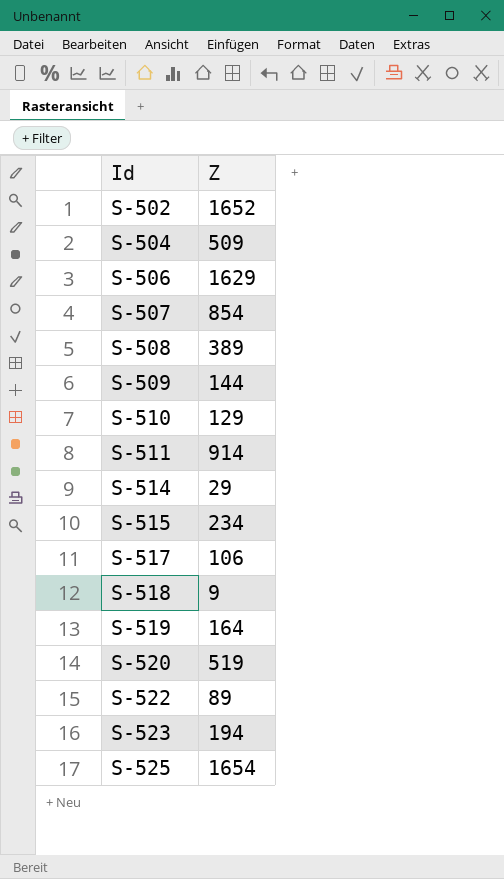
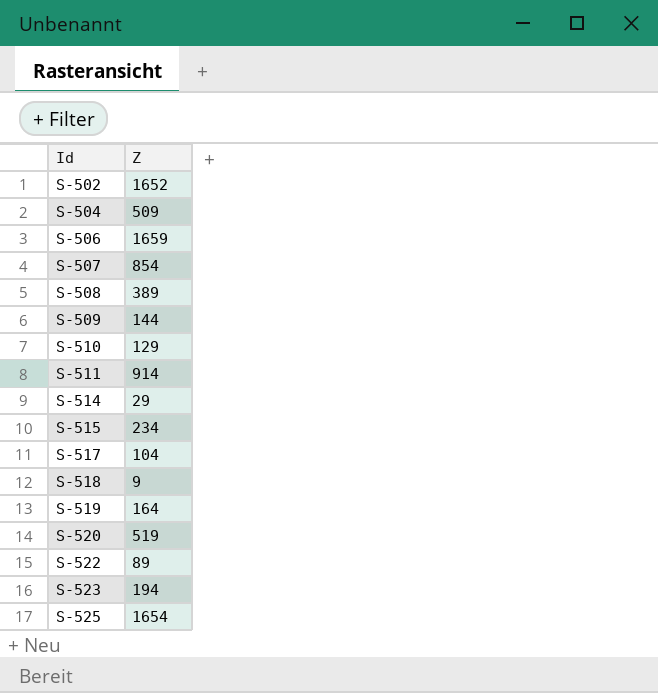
S-506 | Z: 1629 -> 1659
S-517 | Z: 106 -> 104

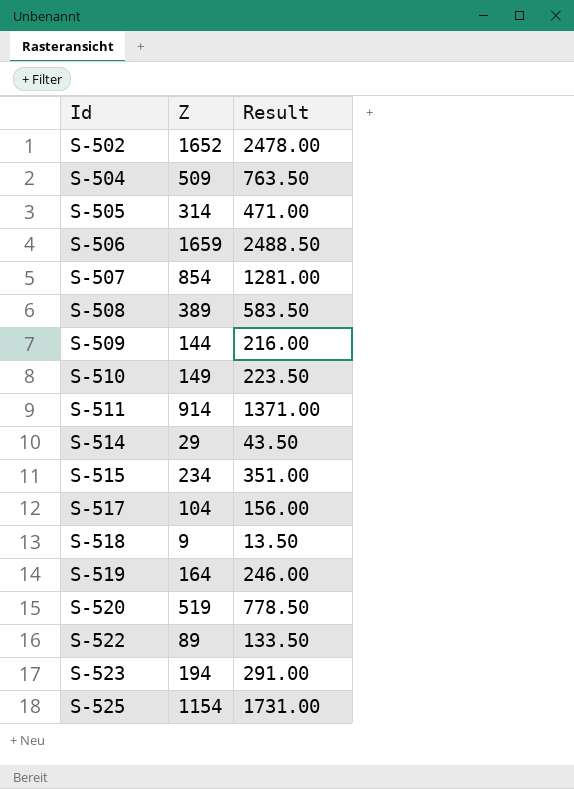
column Result | formula: none -> [Z] * 1.5
row S-505: none -> 314 | 471.00
S-510 | Z: 129 -> 149
S-525 | Z: 1654 -> 1154

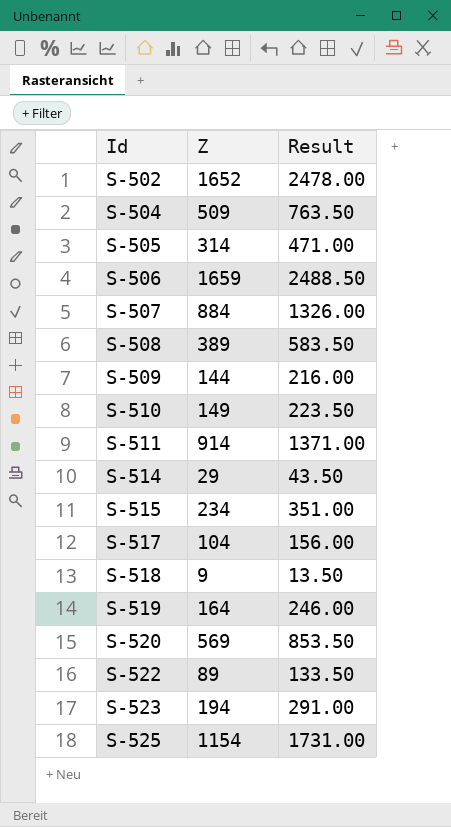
S-507 | Z: 854 -> 884
S-507 | Result: 1281.00 -> 1326.00
S-520 | Z: 519 -> 569
S-520 | Result: 778.50 -> 853.50

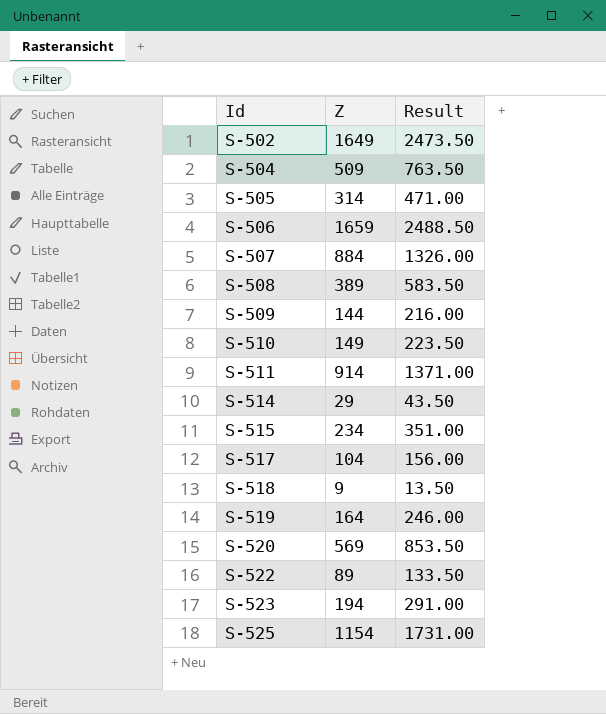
S-502 | Z: 1652 -> 1649
S-502 | Result: 2478.00 -> 2473.50

